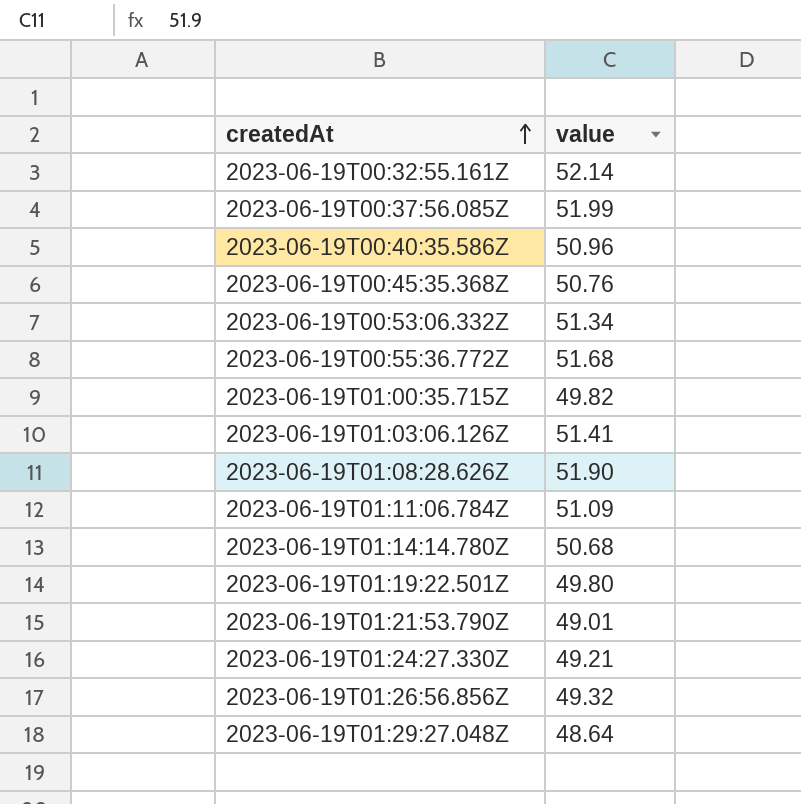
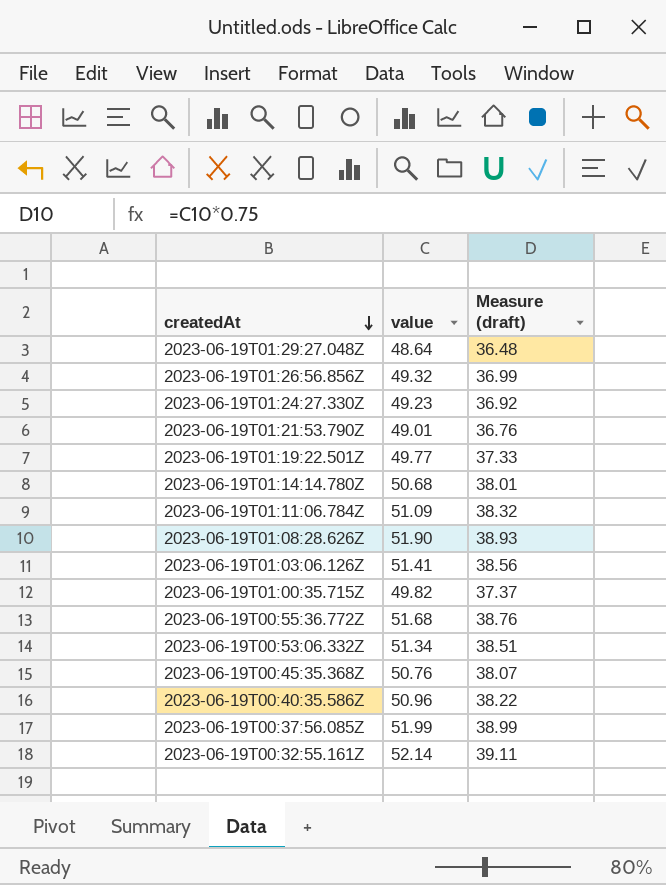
row order: createdAt ascending -> createdAt descending
column Measure (draft) | formula: none -> [value] * 0.75
2023-06-19T01:24:27.330Z | value: 49.21 -> 49.23
2023-06-19T01:19:22.501Z | value: 49.80 -> 49.77

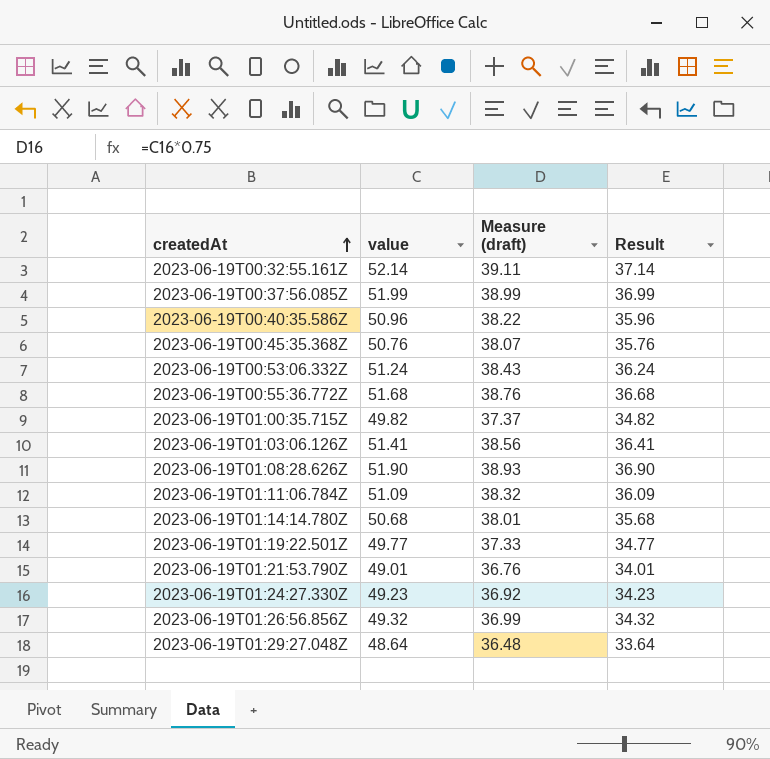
row order: createdAt descending -> createdAt ascending
column Result | formula: none -> [value] - 15
2023-06-19T00:53:06.332Z | value: 51.34 -> 51.24
2023-06-19T00:53:06.332Z | Measure (draft): 38.51 -> 38.43

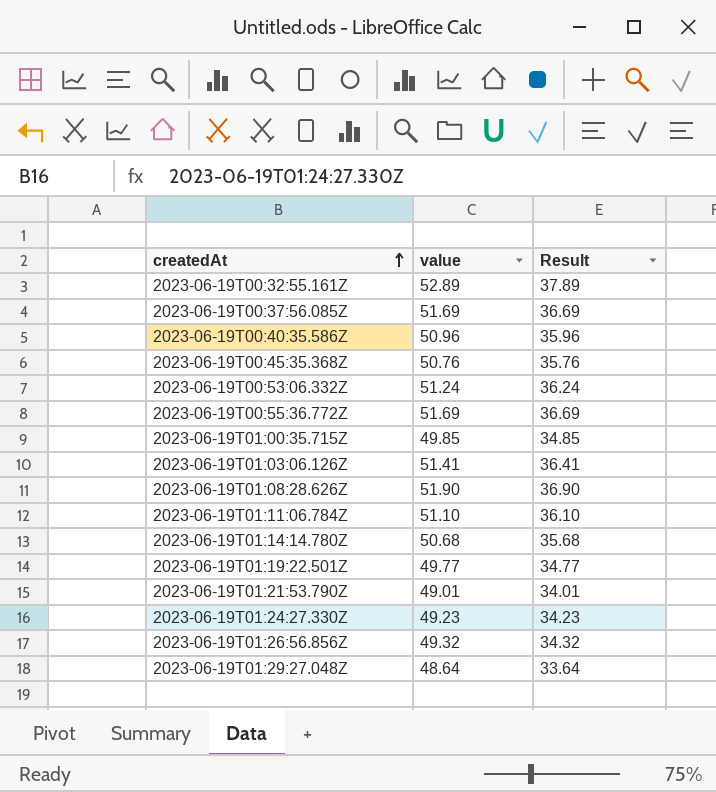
column Measure (draft) | formula: [value] * 0.75 -> none
2023-06-19T00:32:55.161Z | value: 52.14 -> 52.89
2023-06-19T00:32:55.161Z | Result: 37.14 -> 37.89
2023-06-19T00:37:56.085Z | value: 51.99 -> 51.69
2023-06-19T00:37:56.085Z | Result: 36.99 -> 36.69
2023-06-19T00:55:36.772Z | value: 51.68 -> 51.69
2023-06-19T00:55:36.772Z | Result: 36.68 -> 36.69
2023-06-19T01:00:35.715Z | value: 49.82 -> 49.85
2023-06-19T01:00:35.715Z | Result: 34.82 -> 34.85
2023-06-19T01:11:06.784Z | value: 51.09 -> 51.10
2023-06-19T01:11:06.784Z | Result: 36.09 -> 36.10

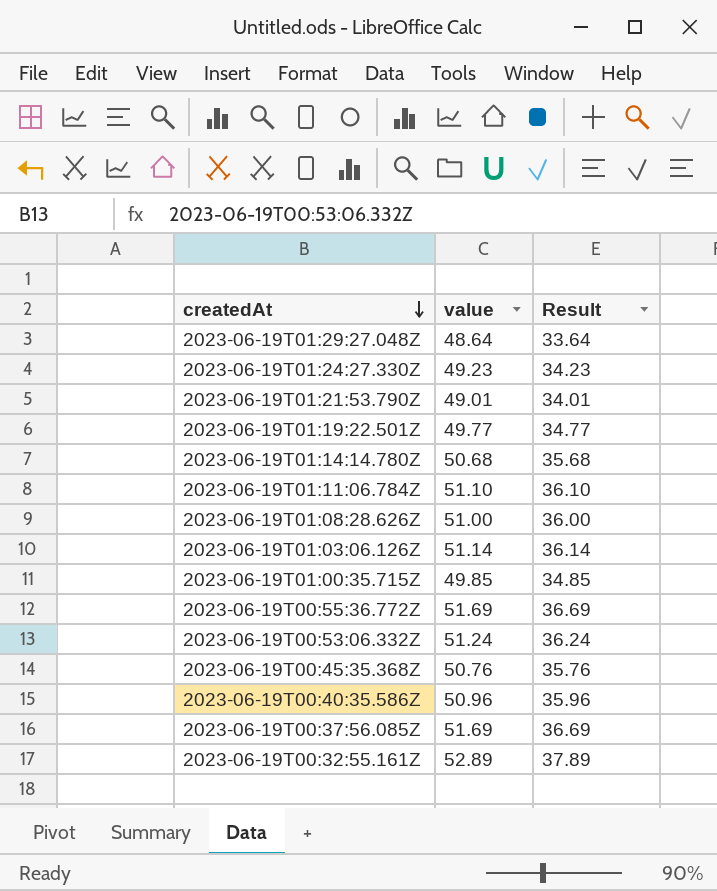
row order: createdAt ascending -> createdAt descending
row 2023-06-19T01:26:56.856Z: 49.32 | 34.32 -> none
2023-06-19T01:08:28.626Z | value: 51.90 -> 51.00
2023-06-19T01:08:28.626Z | Result: 36.90 -> 36.00
2023-06-19T01:03:06.126Z | value: 51.41 -> 51.14
2023-06-19T01:03:06.126Z | Result: 36.41 -> 36.14

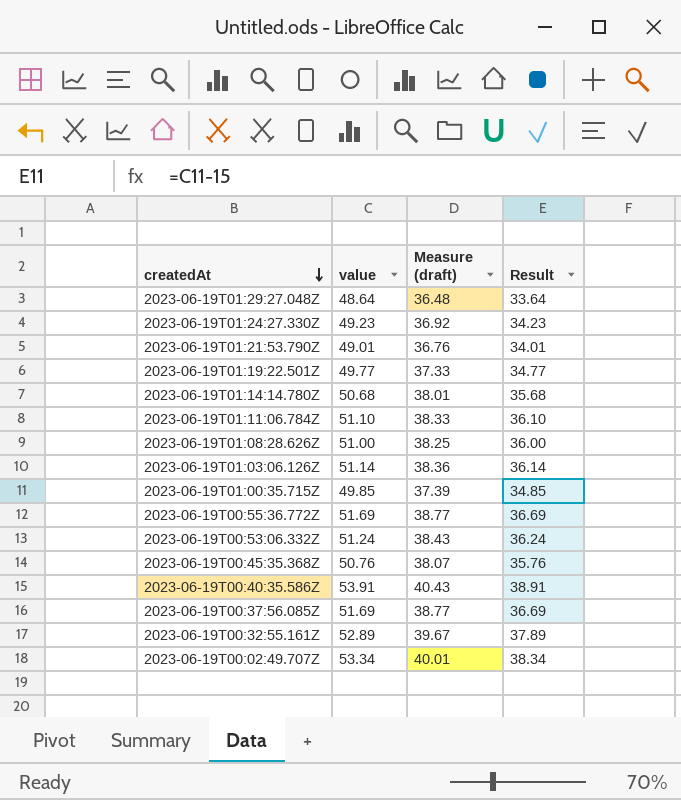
column Measure (draft) | formula: none -> [value] * 0.75
2023-06-19T00:40:35.586Z | value: 50.96 -> 53.91
2023-06-19T00:40:35.586Z | Result: 35.96 -> 38.91
row 2023-06-19T00:02:49.707Z: none -> 53.34 | 40.01 | 38.34

